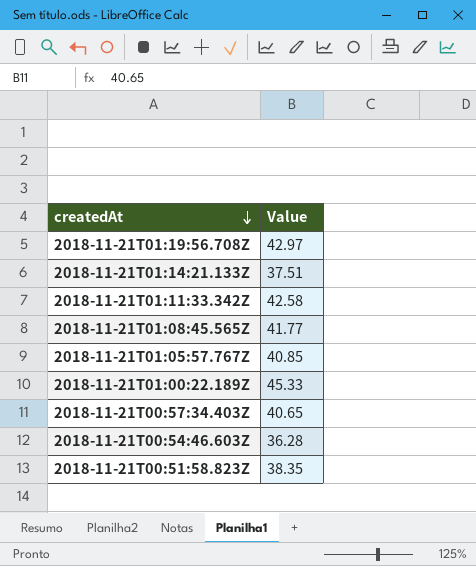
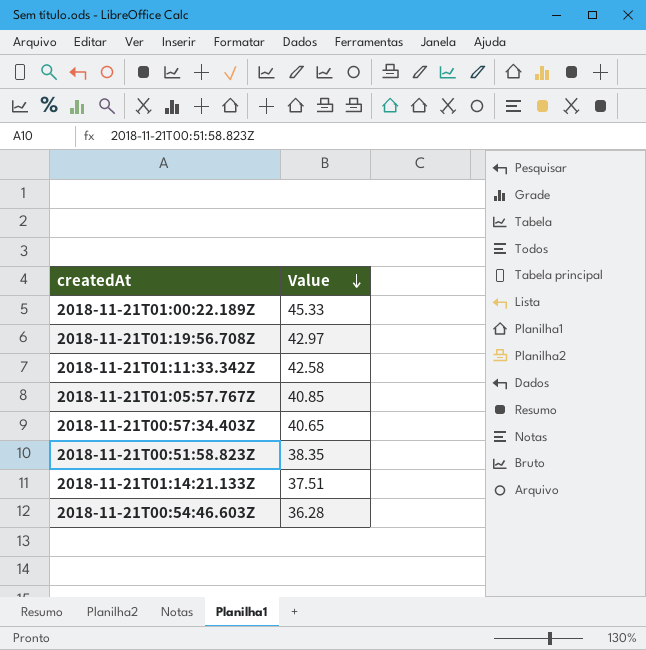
row order: createdAt descending -> Value descending
row 2018-11-21T01:08:45.565Z: 41.77 -> none

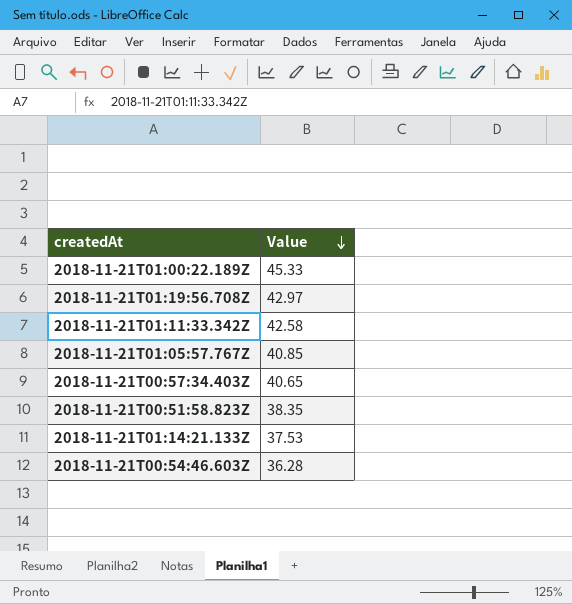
2018-11-21T01:14:21.133Z | Value: 37.51 -> 37.53

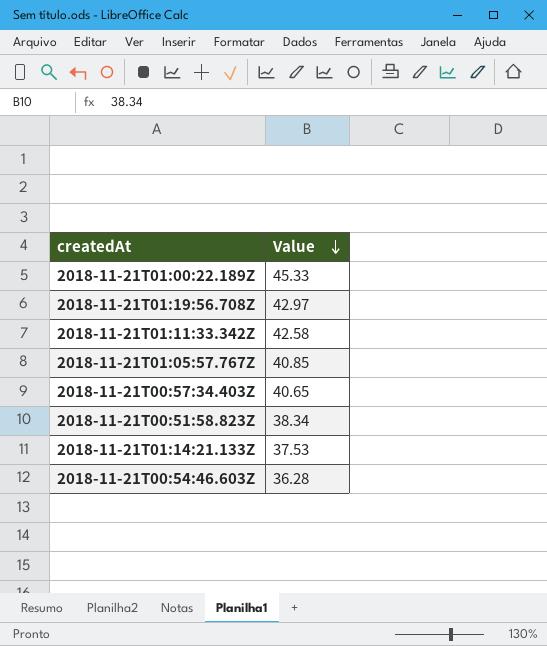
2018-11-21T00:51:58.823Z | Value: 38.35 -> 38.34

